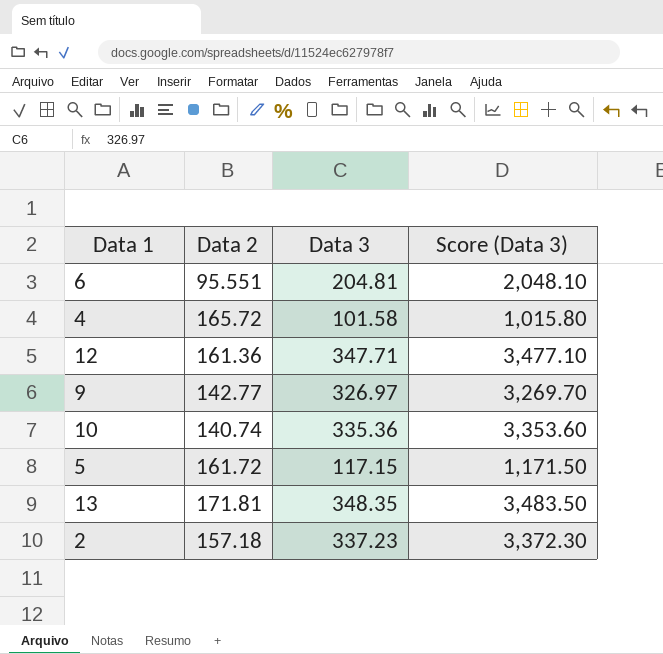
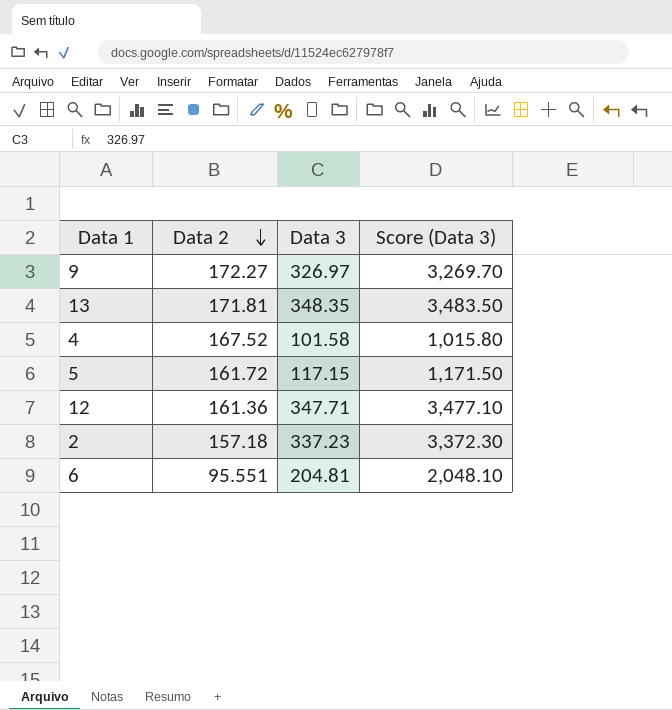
row order: none -> Data 2 descending
row 10: 140.74 | 335.36 | 3,353.60 -> none
9 | Data 2: 142.77 -> 172.27
4 | Data 2: 165.72 -> 167.52

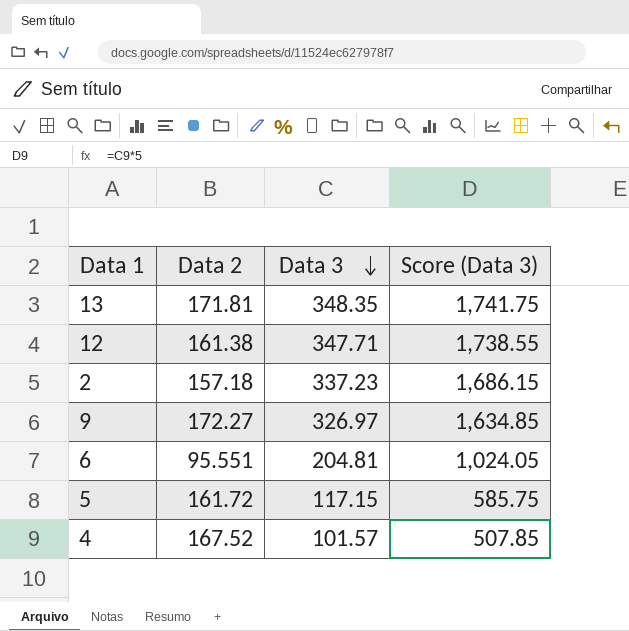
row order: Data 2 descending -> Data 3 descending
column Score (Data 3) | formula: [Data 3] * 10 -> [Data 3] * 5
12 | Data 2: 161.36 -> 161.38
4 | Data 3: 101.58 -> 101.57

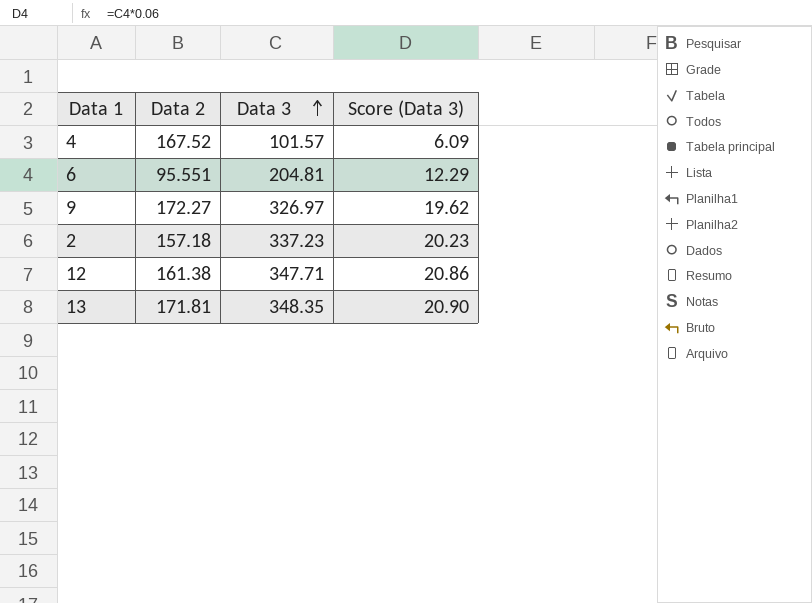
row order: Data 3 descending -> Data 3 ascending
column Score (Data 3) | formula: [Data 3] * 5 -> [Data 3] * 0.06
row 5: 161.72 | 117.15 | 585.75 -> none

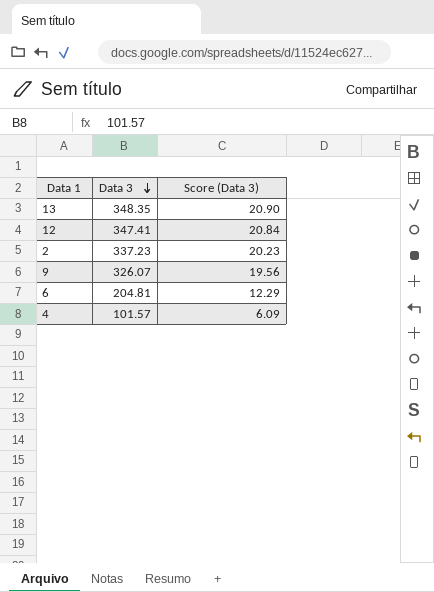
row order: Data 3 ascending -> Data 3 descending
column Data 2 | position: 2 -> none
12 | Data 3: 347.71 -> 347.41
12 | Score (Data 3): 20.86 -> 20.84
9 | Data 3: 326.97 -> 326.07
9 | Score (Data 3): 19.62 -> 19.56

